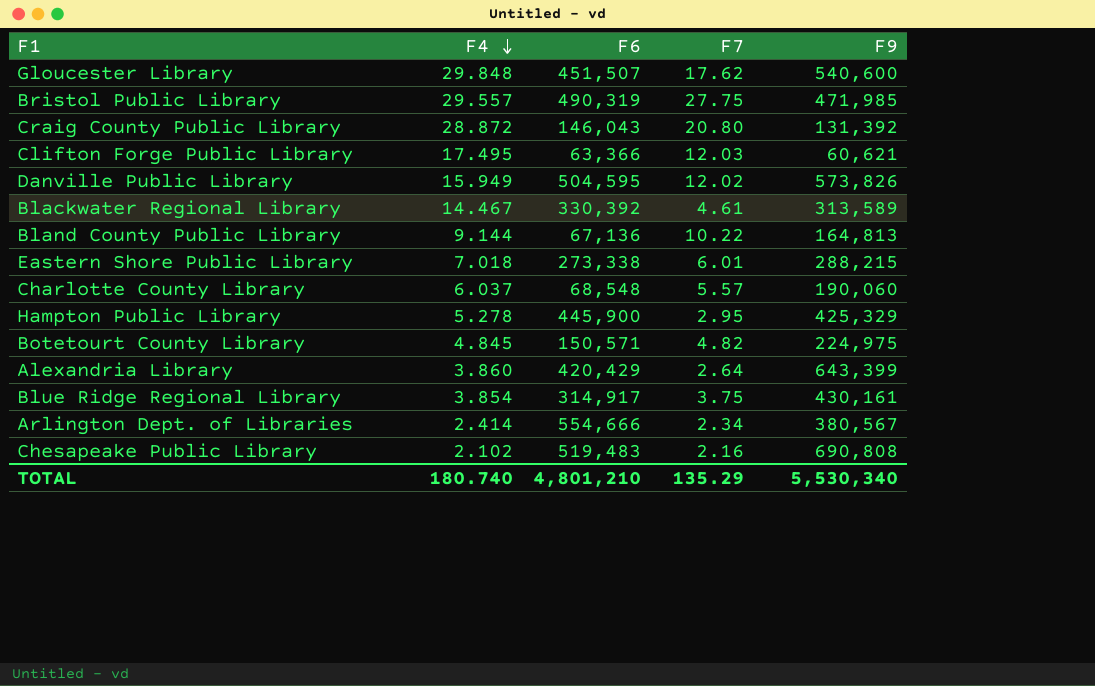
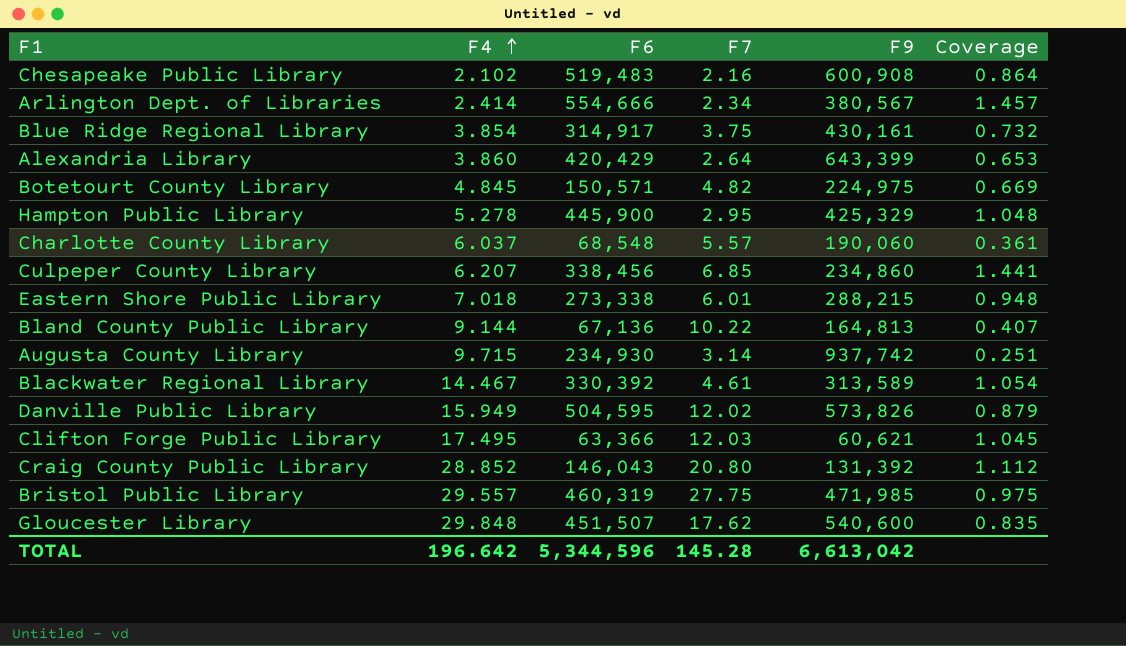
row order: F4 descending -> F4 ascending
column Coverage | formula: none -> [F6] / [F9]
Chesapeake Public Library | F9: 690,808 -> 600,908
row Culpeper County Library: none -> 6.207 | 338,456 | 6.85 | 234,860 | 1.441
row Augusta County Library: none -> 9.715 | 234,930 | 3.14 | 937,742 | 0.251
Craig County Public Library | F4: 28.872 -> 28.852
Bristol Public Library | F6: 490,319 -> 460,319
TOTAL | F4: 180.740 -> 196.642
TOTAL | F6: 4,801,210 -> 5,344,596
TOTAL | F7: 135.29 -> 145.28
TOTAL | F9: 5,530,340 -> 6,613,042

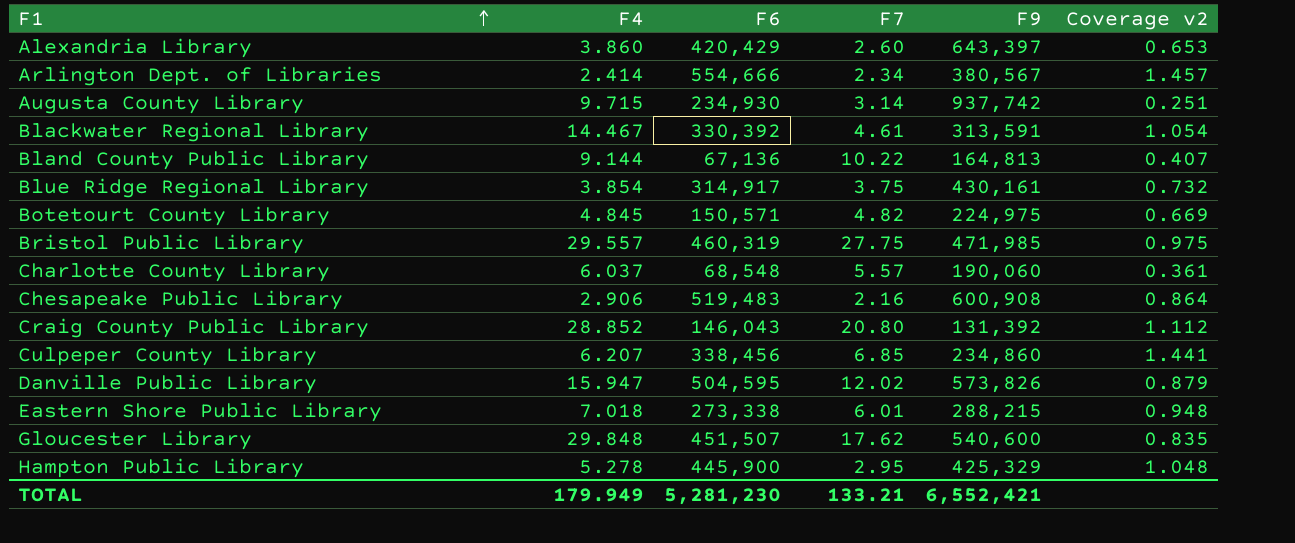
row order: F4 ascending -> F1 ascending
column name: Coverage -> Coverage v2
row Clifton Forge Public Library: 17.495 | 63,366 | 12.03 | 60,621 | 1.045 -> none
Alexandria Library | F7: 2.64 -> 2.60
Alexandria Library | F9: 643,399 -> 643,397
Blackwater Regional Library | F9: 313,589 -> 313,591
Chesapeake Public Library | F4: 2.102 -> 2.906
Danville Public Library | F4: 15.949 -> 15.947
TOTAL | F4: 196.642 -> 179.949
TOTAL | F6: 5,344,596 -> 5,281,230
TOTAL | F7: 145.28 -> 133.21
TOTAL | F9: 6,613,042 -> 6,552,421

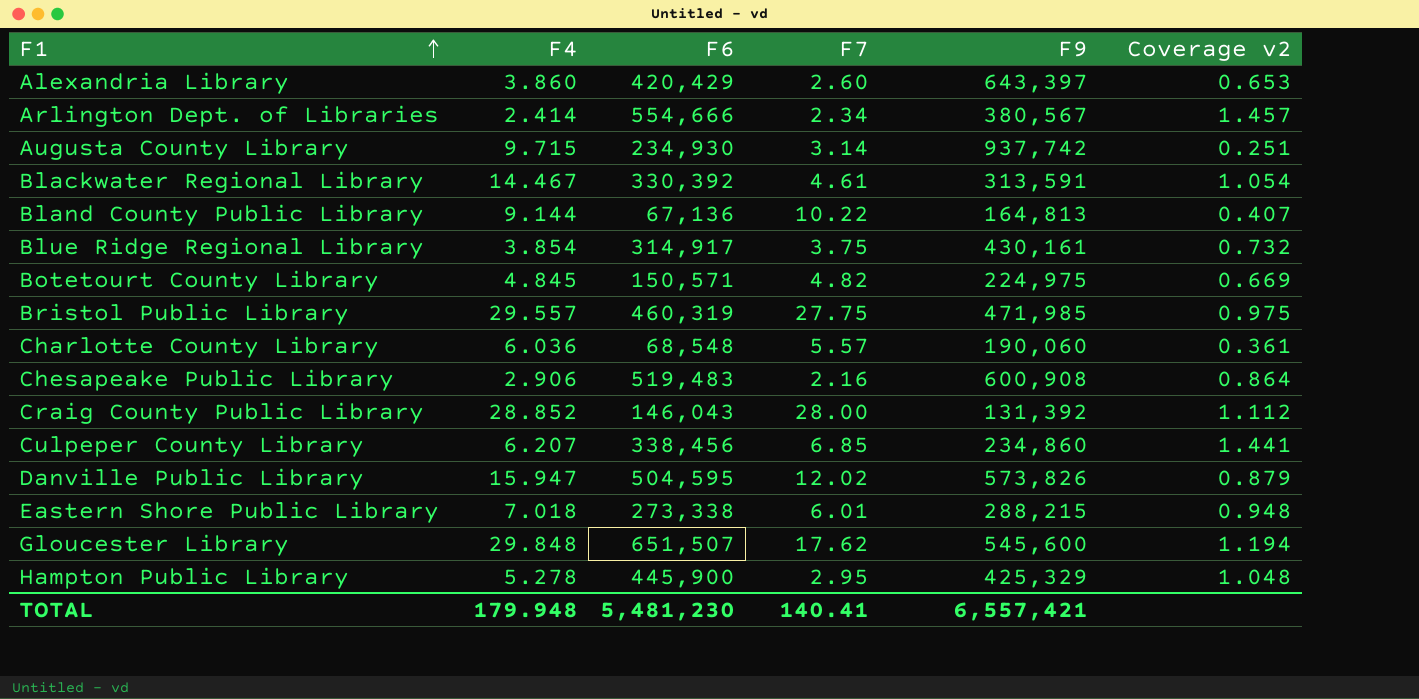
Charlotte County Library | F4: 6.037 -> 6.036
Craig County Public Library | F7: 20.80 -> 28.00
Gloucester Library | F6: 451,507 -> 651,507
Gloucester Library | F9: 540,600 -> 545,600
Gloucester Library | Coverage v2: 0.835 -> 1.194
TOTAL | F4: 179.949 -> 179.948
TOTAL | F6: 5,281,230 -> 5,481,230
TOTAL | F7: 133.21 -> 140.41
TOTAL | F9: 6,552,421 -> 6,557,421

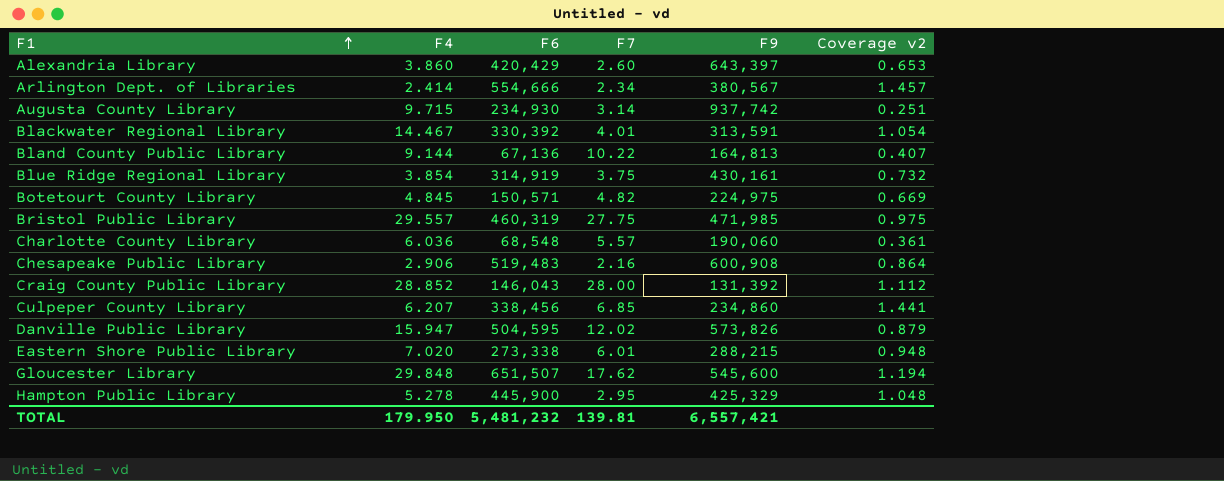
Blackwater Regional Library | F7: 4.61 -> 4.01
Blue Ridge Regional Library | F6: 314,917 -> 314,919
Eastern Shore Public Library | F4: 7.018 -> 7.020
TOTAL | F4: 179.948 -> 179.950
TOTAL | F6: 5,481,230 -> 5,481,232
TOTAL | F7: 140.41 -> 139.81

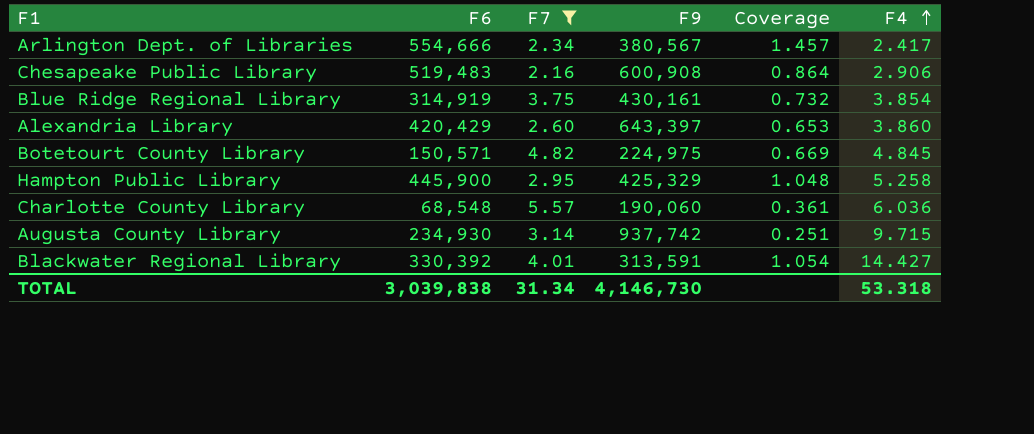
filter: none -> F7 <= 5.57
row order: F1 ascending -> F4 ascending
column name: Coverage v2 -> Coverage
column F4 | position: 2 -> 6
Arlington Dept. of Libraries | F4: 2.414 -> 2.417
Hampton Public Library | F4: 5.278 -> 5.258
Blackwater Regional Library | F4: 14.467 -> 14.427
TOTAL | F6: 5,481,232 -> 3,039,838
TOTAL | F7: 139.81 -> 31.34
TOTAL | F9: 6,557,421 -> 4,146,730
TOTAL | F4: 179.950 -> 53.318

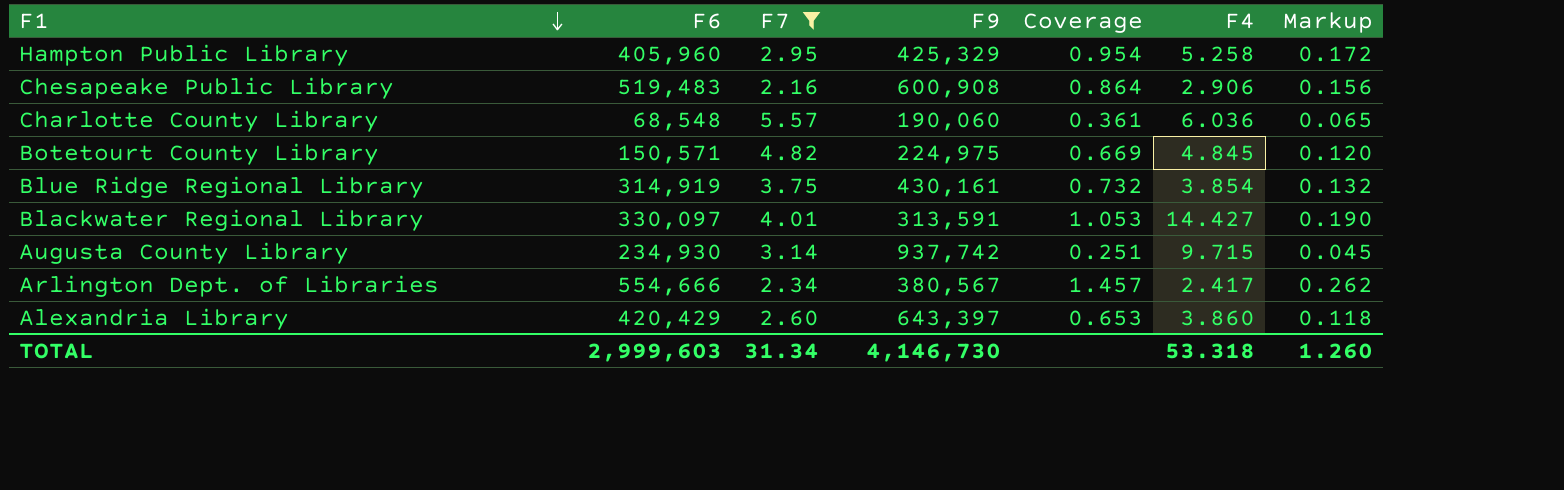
row order: F4 ascending -> F1 descending
column Markup | formula: none -> [Coverage] * 0.18
Hampton Public Library | F6: 445,900 -> 405,960
Hampton Public Library | Coverage: 1.048 -> 0.954
Blackwater Regional Library | F6: 330,392 -> 330,097
Blackwater Regional Library | Coverage: 1.054 -> 1.053
TOTAL | F6: 3,039,838 -> 2,999,603

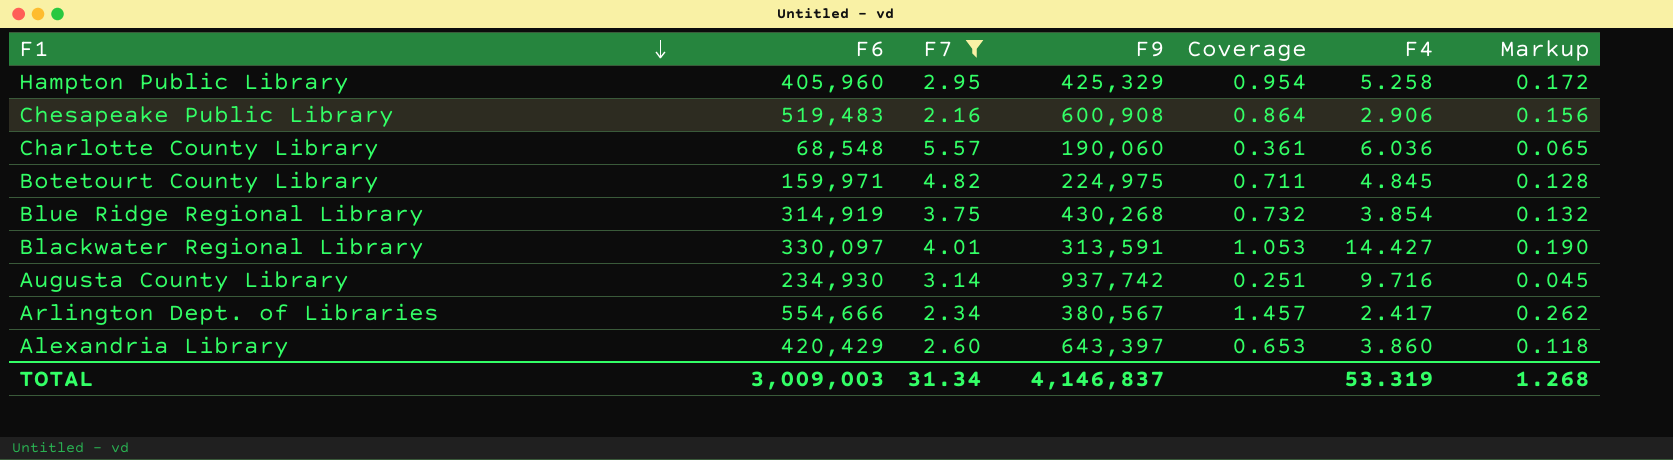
Botetourt County Library | F6: 150,571 -> 159,971
Botetourt County Library | Coverage: 0.669 -> 0.711
Botetourt County Library | Markup: 0.120 -> 0.128
Blue Ridge Regional Library | F9: 430,161 -> 430,268
Augusta County Library | F4: 9.715 -> 9.716
TOTAL | F6: 2,999,603 -> 3,009,003
TOTAL | F9: 4,146,730 -> 4,146,837
TOTAL | F4: 53.318 -> 53.319
TOTAL | Markup: 1.260 -> 1.268

